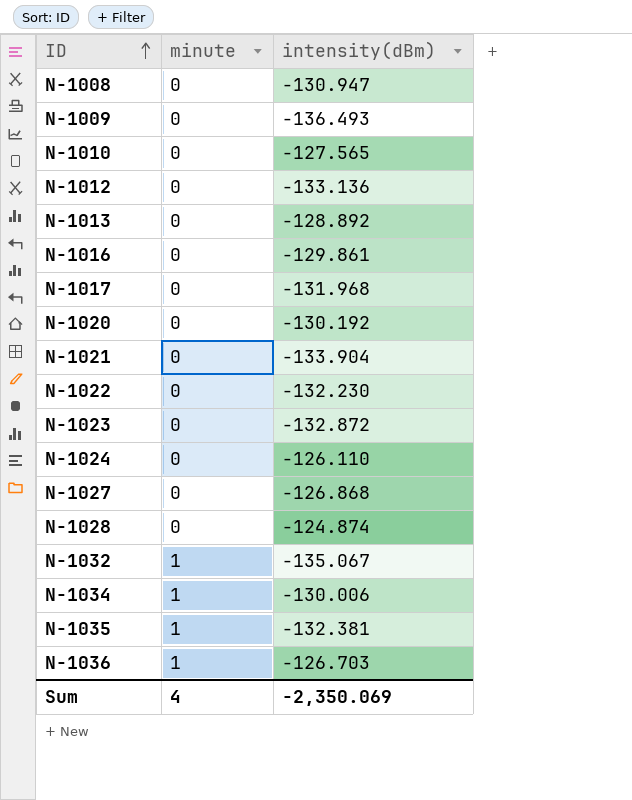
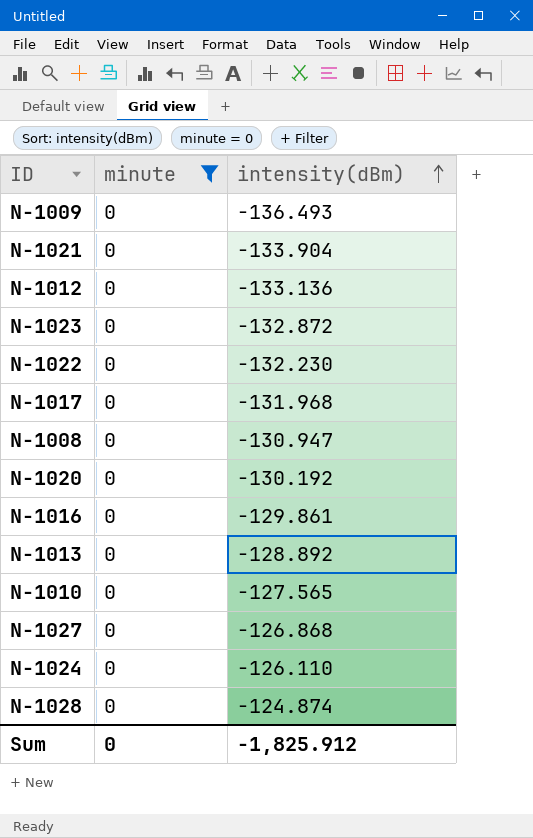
filter: none -> minute = 0
row order: ID ascending -> intensity(dBm) ascending
Sum | minute: 4 -> 0
Sum | intensity(dBm): -2,350.069 -> -1,825.912

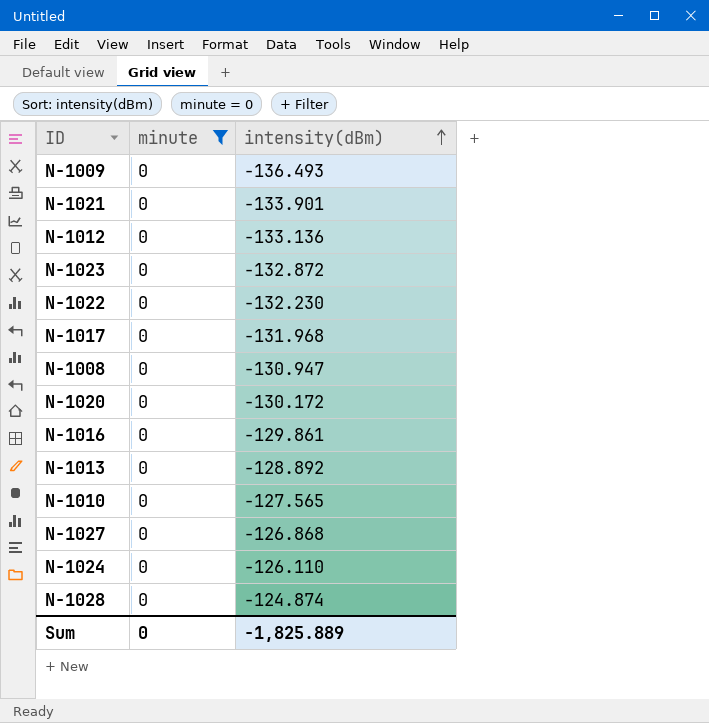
N-1021 | intensity(dBm): -133.904 -> -133.901
N-1020 | intensity(dBm): -130.192 -> -130.172
Sum | intensity(dBm): -1,825.912 -> -1,825.889

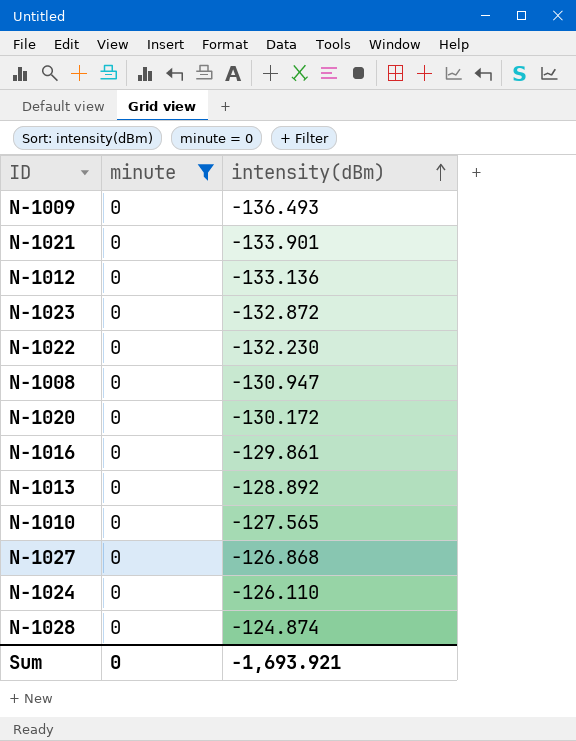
row N-1017: 0 | -131.968 -> none
Sum | intensity(dBm): -1,825.889 -> -1,693.921

